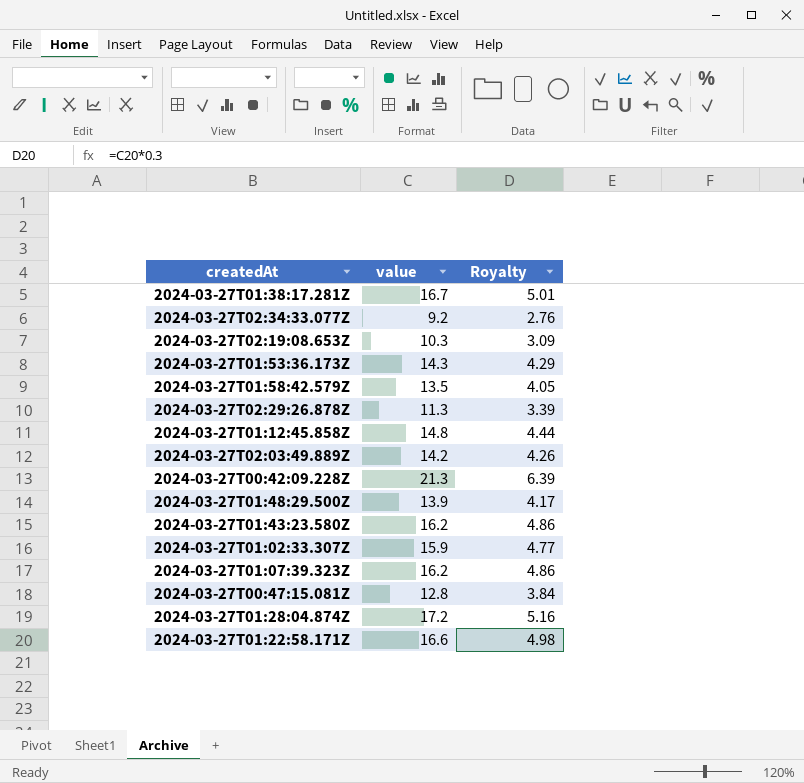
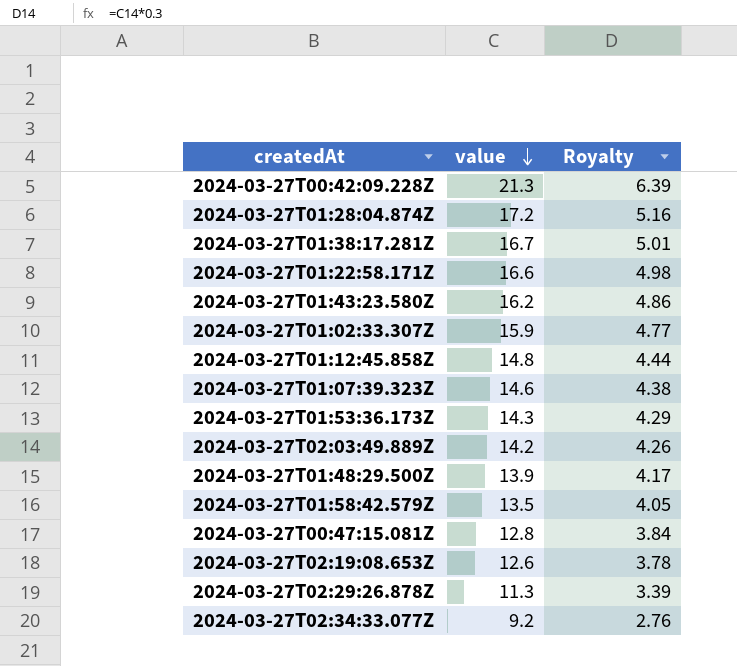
row order: none -> value descending
2024-03-27T01:07:39.323Z | value: 16.2 -> 14.6
2024-03-27T01:07:39.323Z | Royalty: 4.86 -> 4.38
2024-03-27T02:19:08.653Z | value: 10.3 -> 12.6
2024-03-27T02:19:08.653Z | Royalty: 3.09 -> 3.78

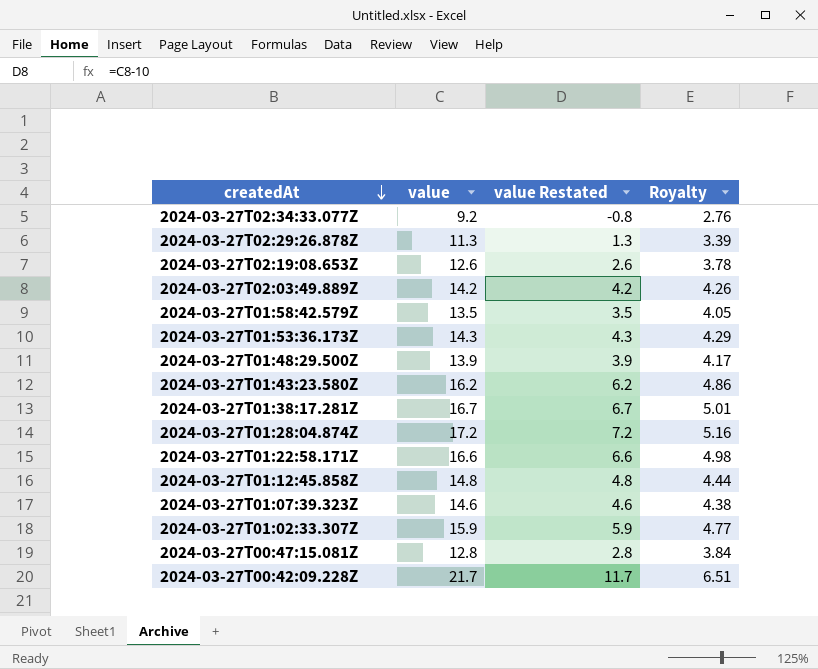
row order: value descending -> createdAt descending
column value Restated | formula: none -> [value] - 10
2024-03-27T00:42:09.228Z | value: 21.3 -> 21.7
2024-03-27T00:42:09.228Z | Royalty: 6.39 -> 6.51

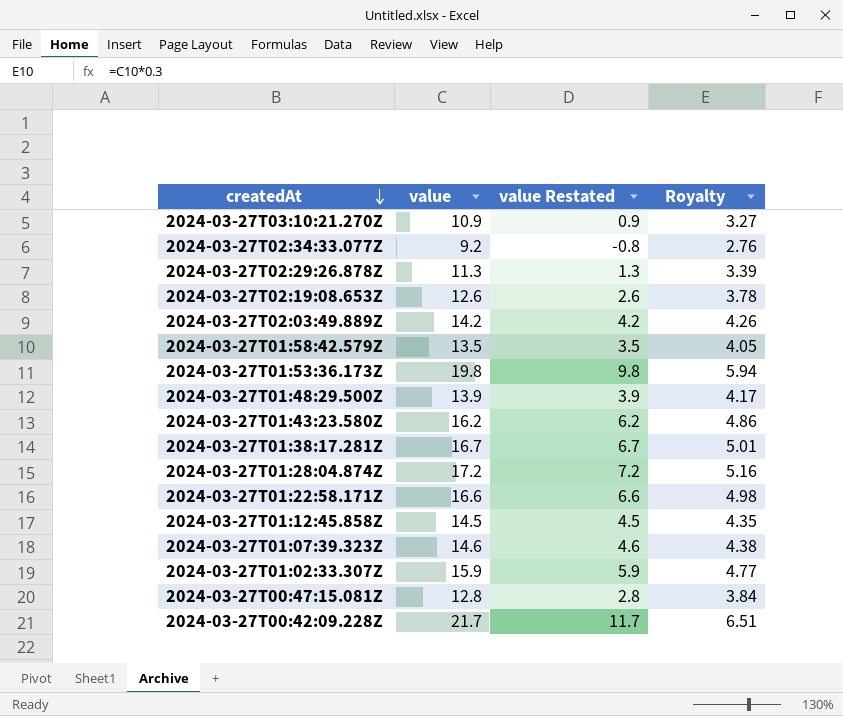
row 2024-03-27T03:10:21.270Z: none -> 10.9 | 0.9 | 3.27
2024-03-27T01:53:36.173Z | value: 14.3 -> 19.8
2024-03-27T01:53:36.173Z | value Restated: 4.3 -> 9.8
2024-03-27T01:53:36.173Z | Royalty: 4.29 -> 5.94
2024-03-27T01:12:45.858Z | value: 14.8 -> 14.5
2024-03-27T01:12:45.858Z | value Restated: 4.8 -> 4.5
2024-03-27T01:12:45.858Z | Royalty: 4.44 -> 4.35

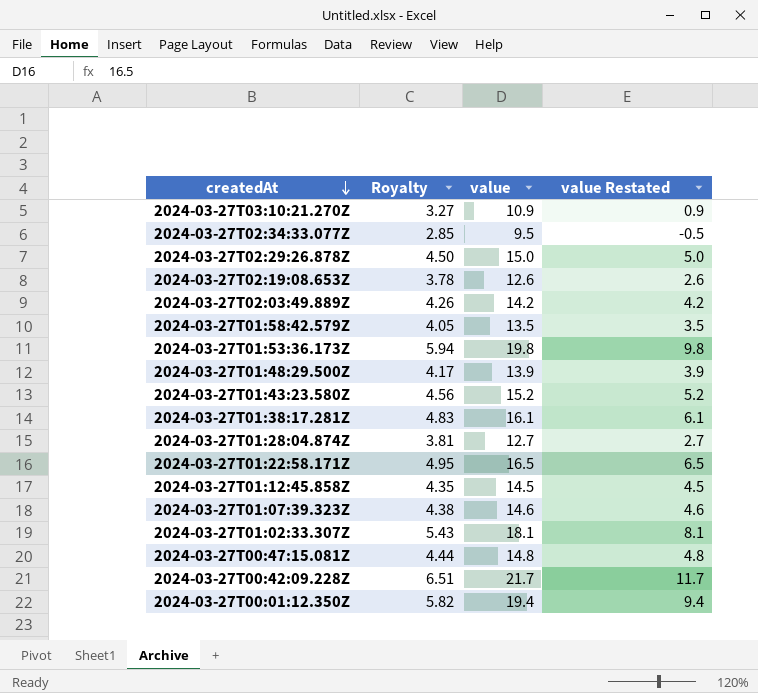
column Royalty | position: 4 -> 2
2024-03-27T02:34:33.077Z | Royalty: 2.76 -> 2.85
2024-03-27T02:34:33.077Z | value: 9.2 -> 9.5
2024-03-27T02:34:33.077Z | value Restated: -0.8 -> -0.5
2024-03-27T02:29:26.878Z | Royalty: 3.39 -> 4.50
2024-03-27T02:29:26.878Z | value: 11.3 -> 15.0
2024-03-27T02:29:26.878Z | value Restated: 1.3 -> 5.0
2024-03-27T01:43:23.580Z | Royalty: 4.86 -> 4.56
2024-03-27T01:43:23.580Z | value: 16.2 -> 15.2
2024-03-27T01:43:23.580Z | value Restated: 6.2 -> 5.2
2024-03-27T01:38:17.281Z | Royalty: 5.01 -> 4.83
2024-03-27T01:38:17.281Z | value: 16.7 -> 16.1
2024-03-27T01:38:17.281Z | value Restated: 6.7 -> 6.1
2024-03-27T01:28:04.874Z | Royalty: 5.16 -> 3.81
2024-03-27T01:28:04.874Z | value: 17.2 -> 12.7
2024-03-27T01:28:04.874Z | value Restated: 7.2 -> 2.7
2024-03-27T01:22:58.171Z | Royalty: 4.98 -> 4.95
2024-03-27T01:22:58.171Z | value: 16.6 -> 16.5
2024-03-27T01:22:58.171Z | value Restated: 6.6 -> 6.5
2024-03-27T01:02:33.307Z | Royalty: 4.77 -> 5.43
2024-03-27T01:02:33.307Z | value: 15.9 -> 18.1
2024-03-27T01:02:33.307Z | value Restated: 5.9 -> 8.1
2024-03-27T00:47:15.081Z | Royalty: 3.84 -> 4.44
2024-03-27T00:47:15.081Z | value: 12.8 -> 14.8
2024-03-27T00:47:15.081Z | value Restated: 2.8 -> 4.8
row 2024-03-27T00:01:12.350Z: none -> 5.82 | 19.4 | 9.4

